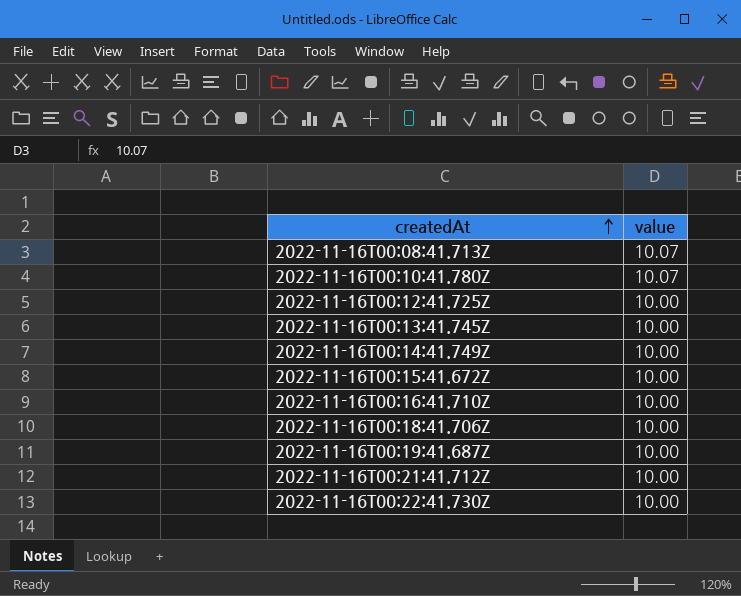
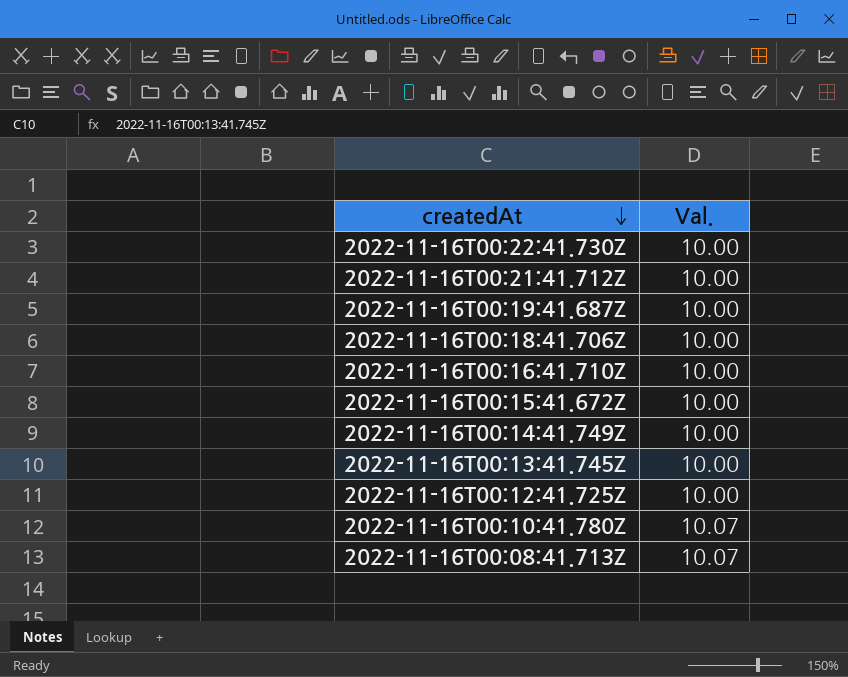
row order: createdAt ascending -> createdAt descending
column name: value -> Val.

